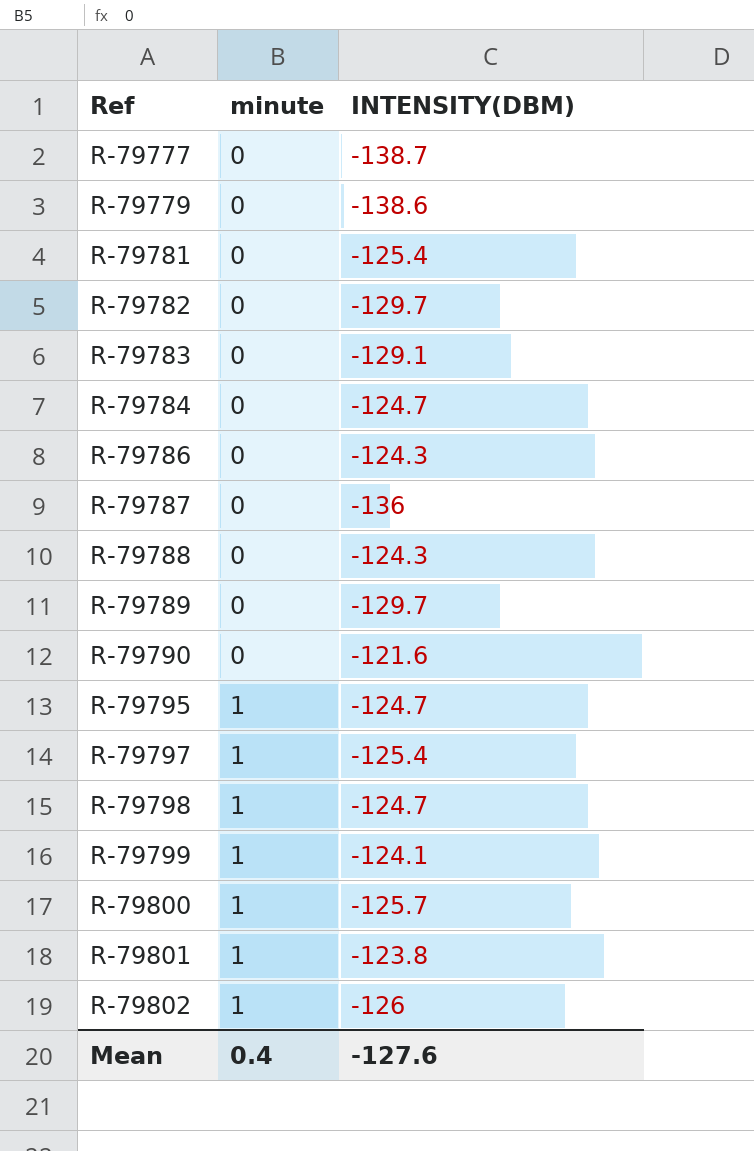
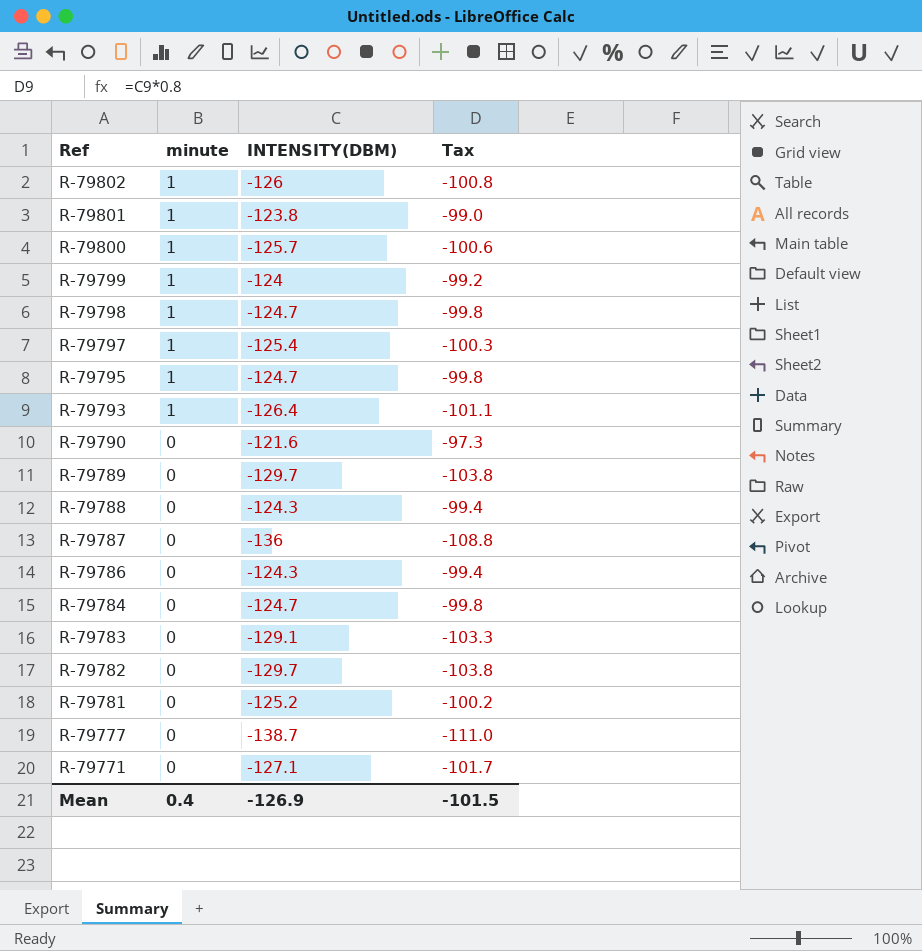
row order: Ref ascending -> Ref descending
column Tax | formula: none -> [INTENSITY(DBM)] * 0.8
row R-79779: 0 | -138.6 -> none
R-79799 | INTENSITY(DBM): -124.1 -> -124
row R-79793: none -> 1 | -126.4 | -101.1
R-79781 | INTENSITY(DBM): -125.4 -> -125.2
row R-79771: none -> 0 | -127.1 | -101.7
Mean | INTENSITY(DBM): -127.6 -> -126.9

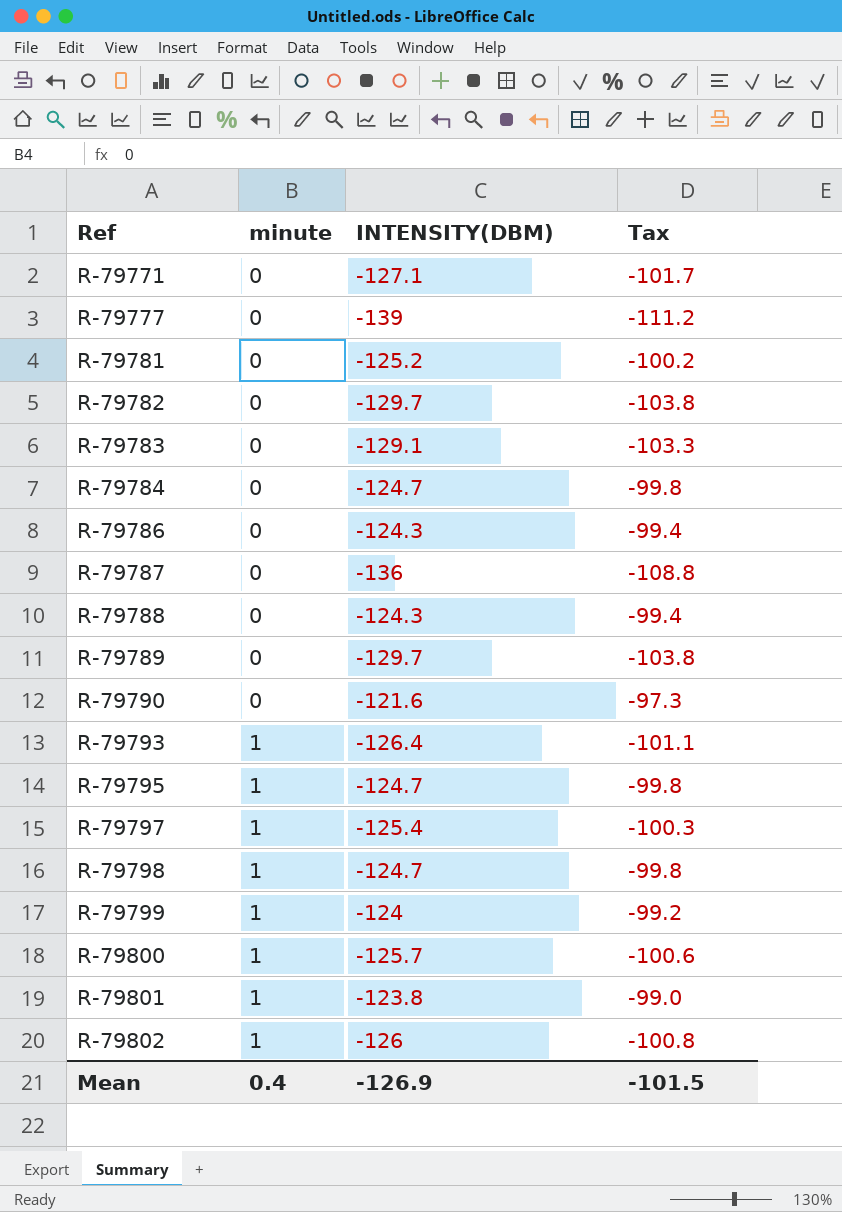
row order: Ref descending -> Ref ascending
R-79777 | INTENSITY(DBM): -138.7 -> -139
R-79777 | Tax: -111.0 -> -111.2

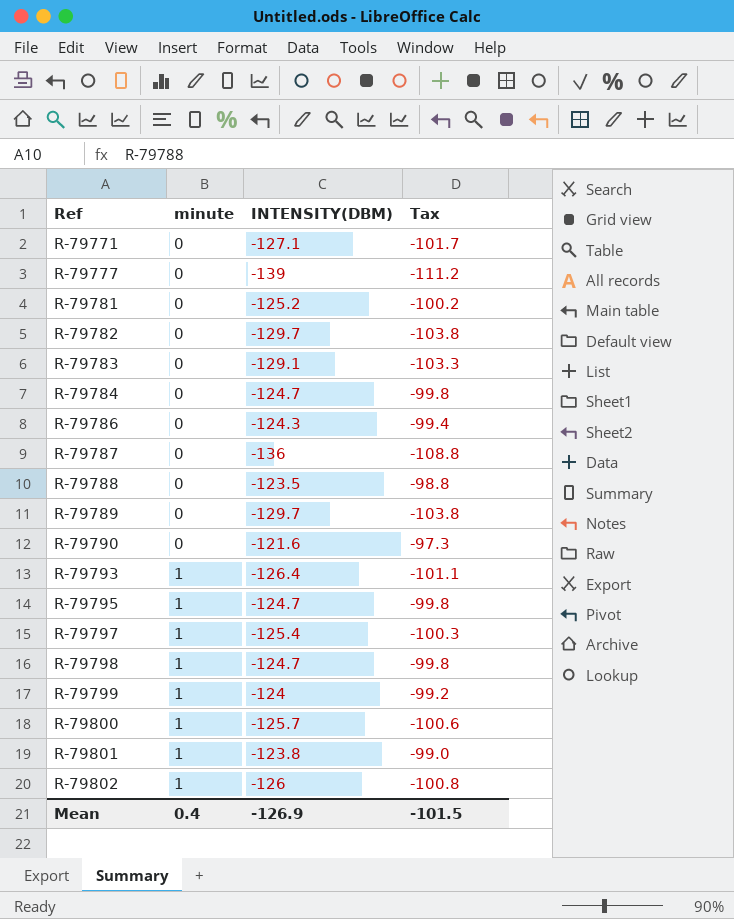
R-79788 | INTENSITY(DBM): -124.3 -> -123.5
R-79788 | Tax: -99.4 -> -98.8

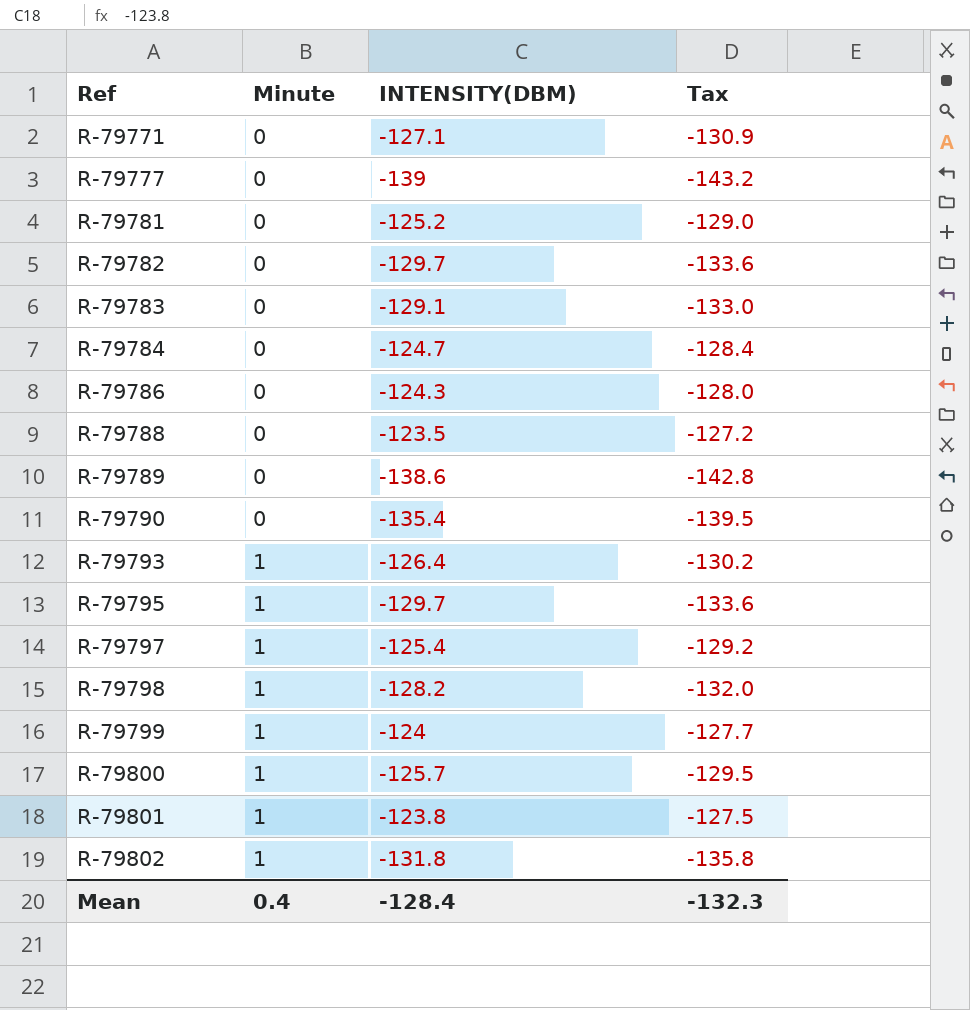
column name: minute -> Minute
column Tax | formula: [INTENSITY(DBM)] * 0.8 -> [INTENSITY(DBM)] * 1.03
row R-79787: 0 | -136 | -108.8 -> none
R-79789 | INTENSITY(DBM): -129.7 -> -138.6
R-79790 | INTENSITY(DBM): -121.6 -> -135.4
R-79795 | INTENSITY(DBM): -124.7 -> -129.7
R-79798 | INTENSITY(DBM): -124.7 -> -128.2
R-79802 | INTENSITY(DBM): -126 -> -131.8
Mean | INTENSITY(DBM): -126.9 -> -128.4
Mean | Tax: -101.5 -> -132.3

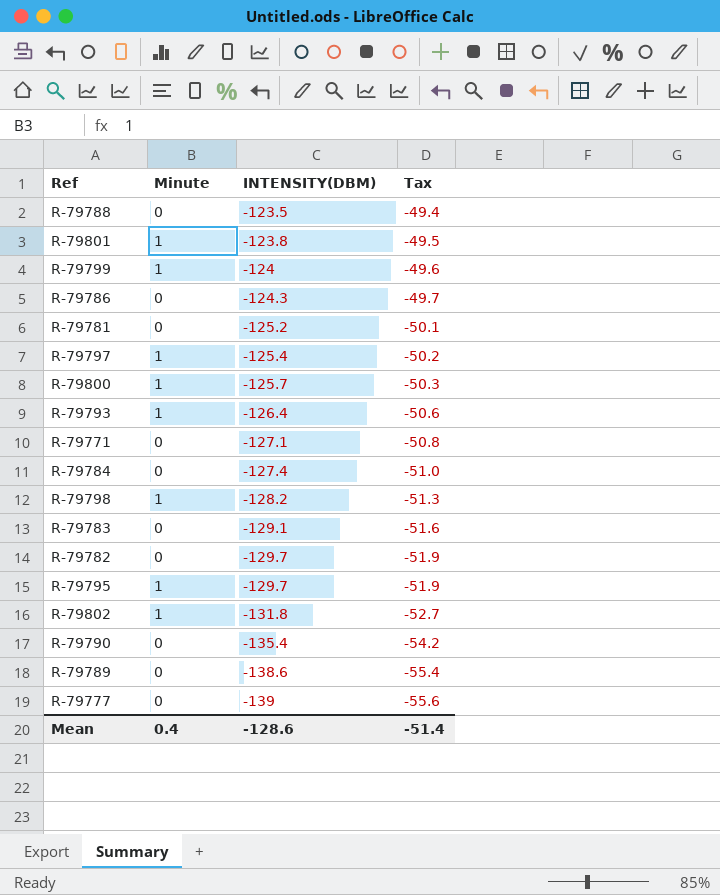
row order: Ref ascending -> INTENSITY(DBM) descending
column Tax | formula: [INTENSITY(DBM)] * 1.03 -> [INTENSITY(DBM)] * 0.4
R-79784 | INTENSITY(DBM): -124.7 -> -127.4
Mean | INTENSITY(DBM): -128.4 -> -128.6
Mean | Tax: -132.3 -> -51.4

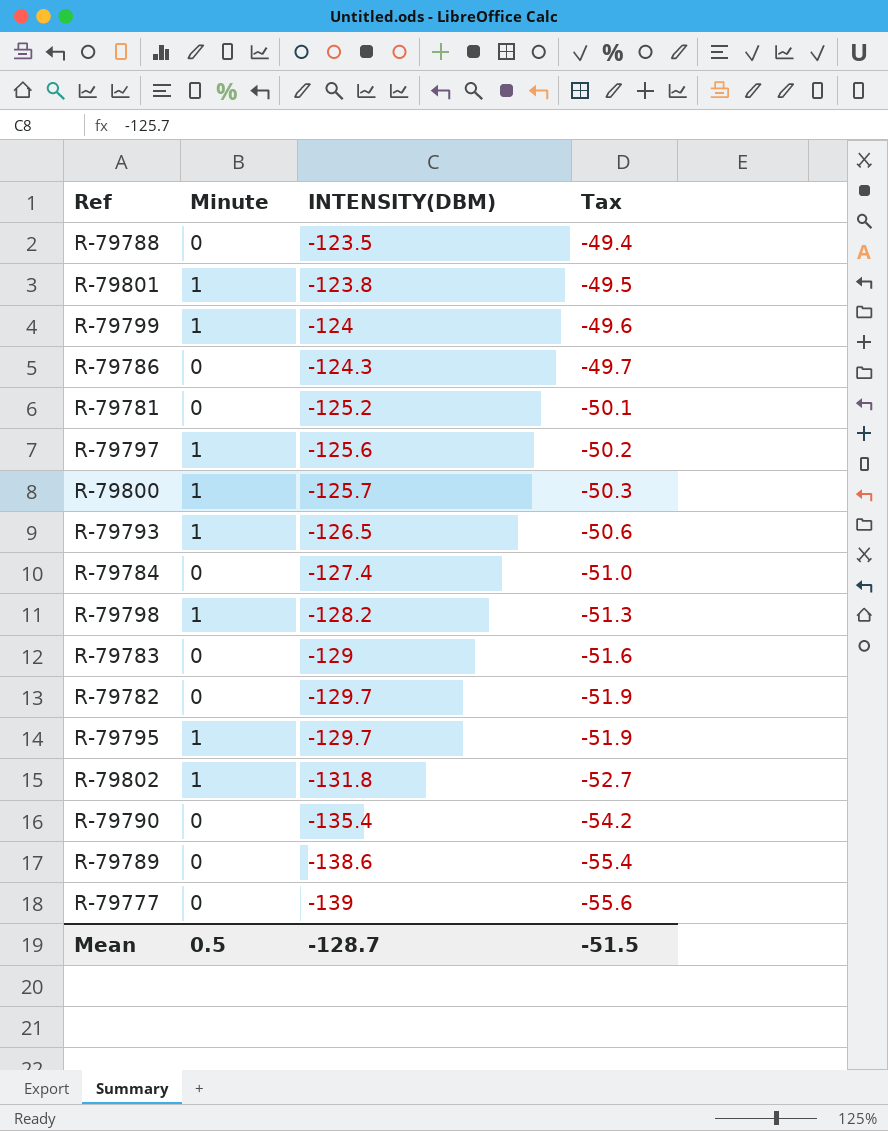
row R-79771: 0 | -127.1 | -50.8 -> none
R-79797 | INTENSITY(DBM): -125.4 -> -125.6
R-79793 | INTENSITY(DBM): -126.4 -> -126.5
R-79783 | INTENSITY(DBM): -129.1 -> -129
Mean | Minute: 0.4 -> 0.5
Mean | INTENSITY(DBM): -128.6 -> -128.7
Mean | Tax: -51.4 -> -51.5

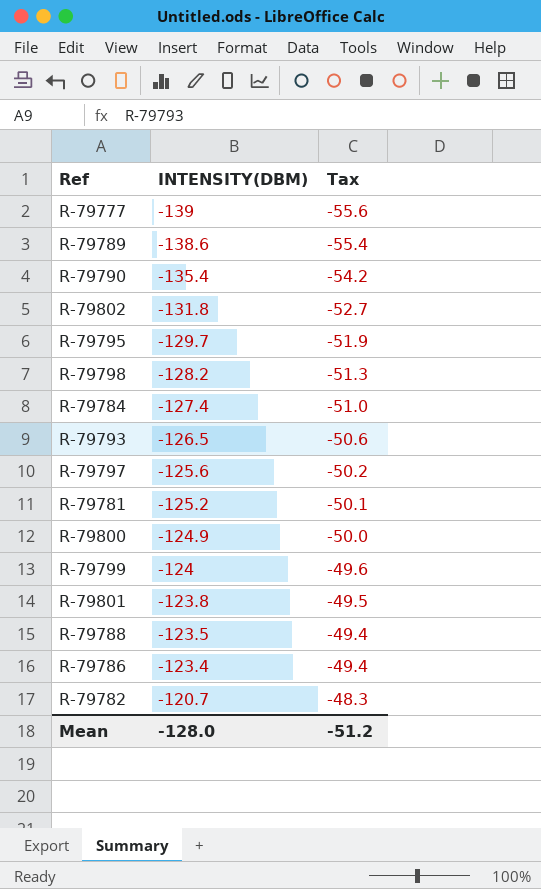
row order: INTENSITY(DBM) descending -> INTENSITY(DBM) ascending
column Minute | position: 2 -> none
row R-79783: 0 | -129 | -51.6 -> none
R-79800 | INTENSITY(DBM): -125.7 -> -124.9
R-79800 | Tax: -50.3 -> -50.0
R-79786 | INTENSITY(DBM): -124.3 -> -123.4
R-79786 | Tax: -49.7 -> -49.4
R-79782 | INTENSITY(DBM): -129.7 -> -120.7
R-79782 | Tax: -51.9 -> -48.3
Mean | INTENSITY(DBM): -128.7 -> -128.0
Mean | Tax: -51.5 -> -51.2

